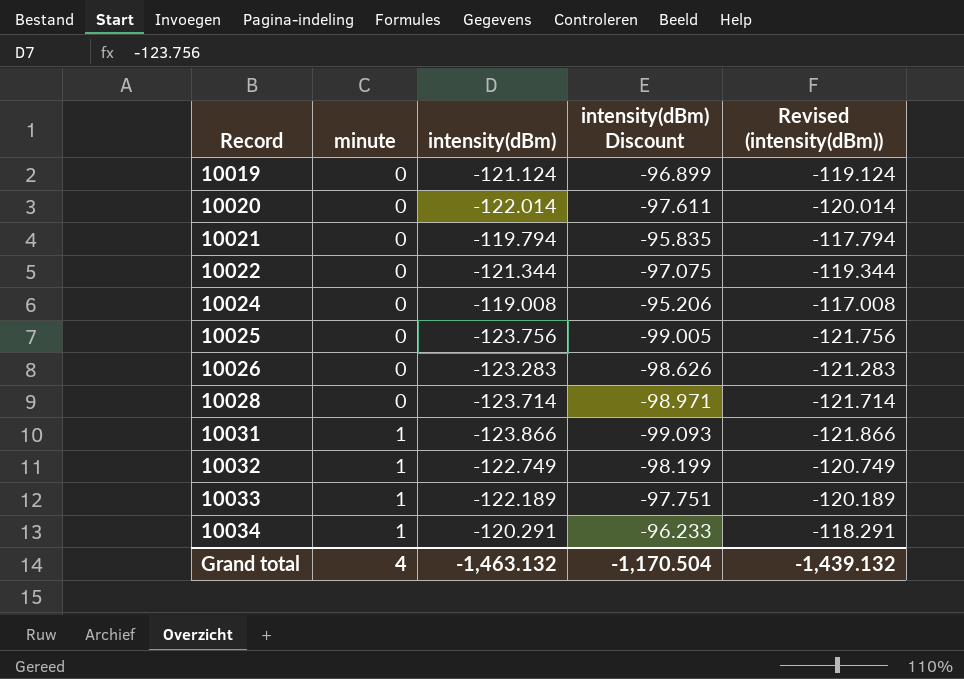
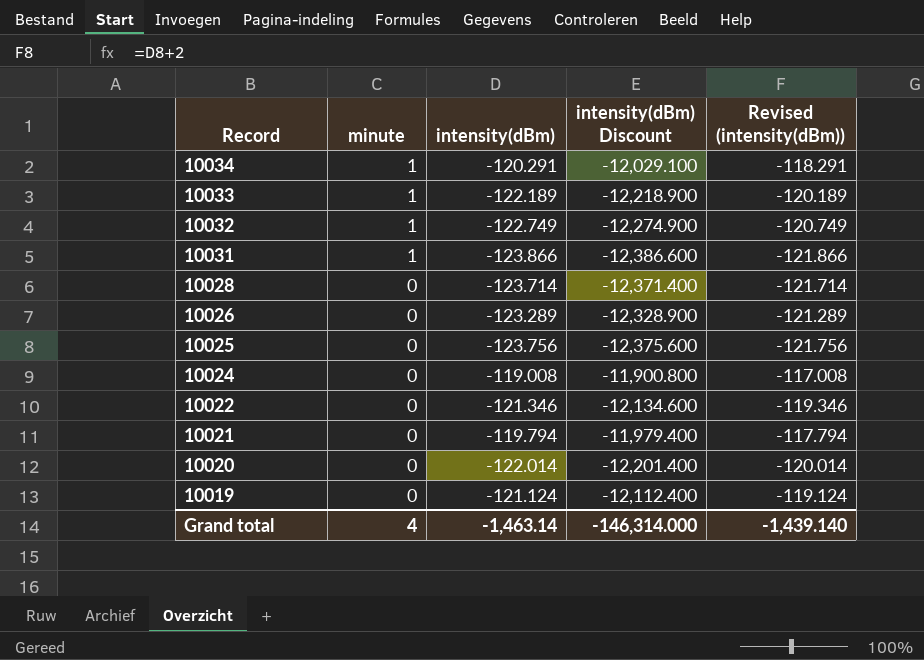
row order: Record ascending -> Record descending
column intensity(dBm) Discount | formula: [intensity(dBm)] * 0.8 -> [intensity(dBm)] * 100
10026 | intensity(dBm): -123.283 -> -123.289
10026 | Revised (intensity(dBm)): -121.283 -> -121.289
10022 | intensity(dBm): -121.344 -> -121.346
10022 | Revised (intensity(dBm)): -119.344 -> -119.346
Grand total | intensity(dBm): -1,463.132 -> -1,463.14
Grand total | intensity(dBm) Discount: -1,170.504 -> -146,314.000
Grand total | Revised (intensity(dBm)): -1,439.132 -> -1,439.140

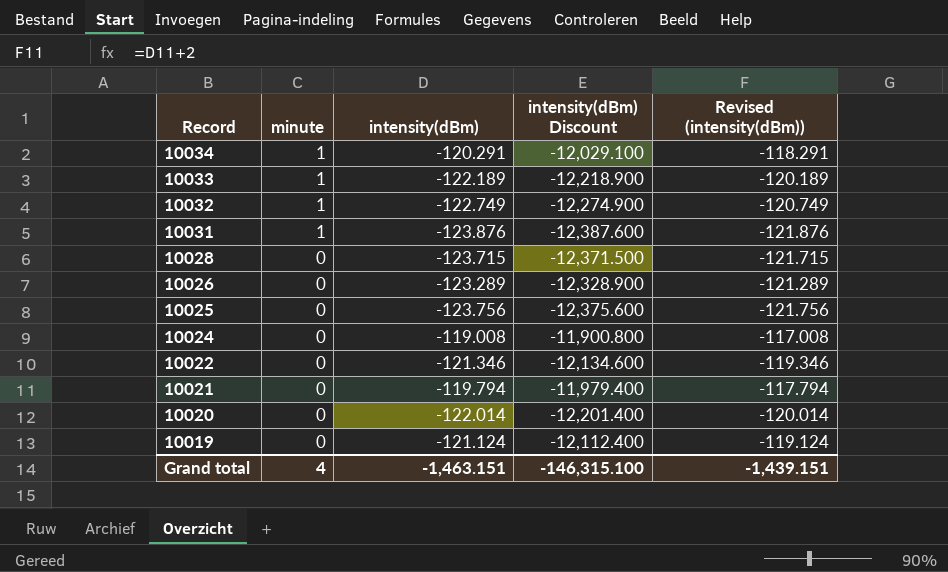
10031 | intensity(dBm): -123.866 -> -123.876
10031 | intensity(dBm) Discount: -12,386.600 -> -12,387.600
10031 | Revised (intensity(dBm)): -121.866 -> -121.876
10028 | intensity(dBm): -123.714 -> -123.715
10028 | intensity(dBm) Discount: -12,371.400 -> -12,371.500
10028 | Revised (intensity(dBm)): -121.714 -> -121.715
Grand total | intensity(dBm): -1,463.14 -> -1,463.151
Grand total | intensity(dBm) Discount: -146,314.000 -> -146,315.100
Grand total | Revised (intensity(dBm)): -1,439.140 -> -1,439.151

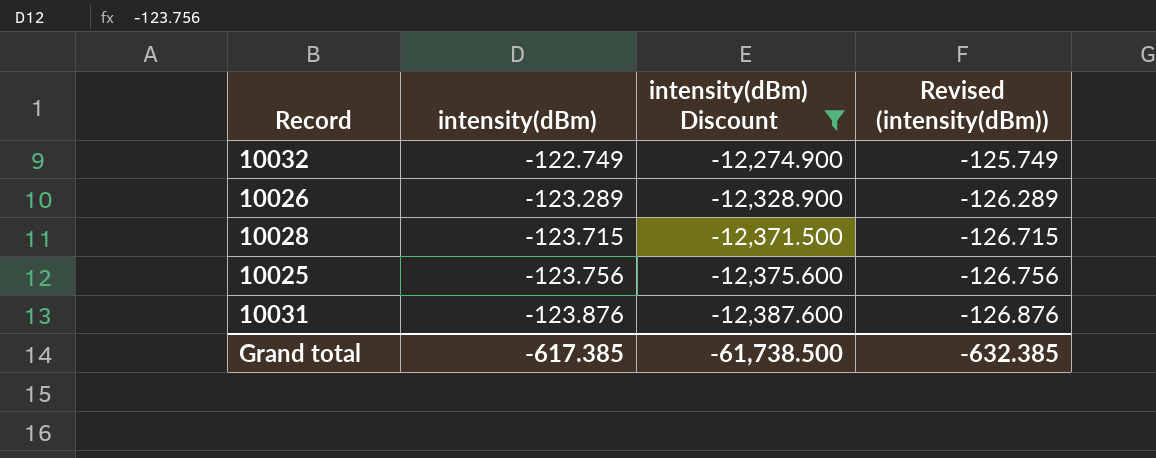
filter: none -> intensity(dBm) Discount <= -12,274.900
row order: Record descending -> intensity(dBm) descending
column minute | position: 2 -> none
column Revised (intensity(dBm)) | formula: [intensity(dBm)] + 2 -> [intensity(dBm)] - 3
Grand total | intensity(dBm): -1,463.151 -> -617.385
Grand total | intensity(dBm) Discount: -146,315.100 -> -61,738.500
Grand total | Revised (intensity(dBm)): -1,439.151 -> -632.385

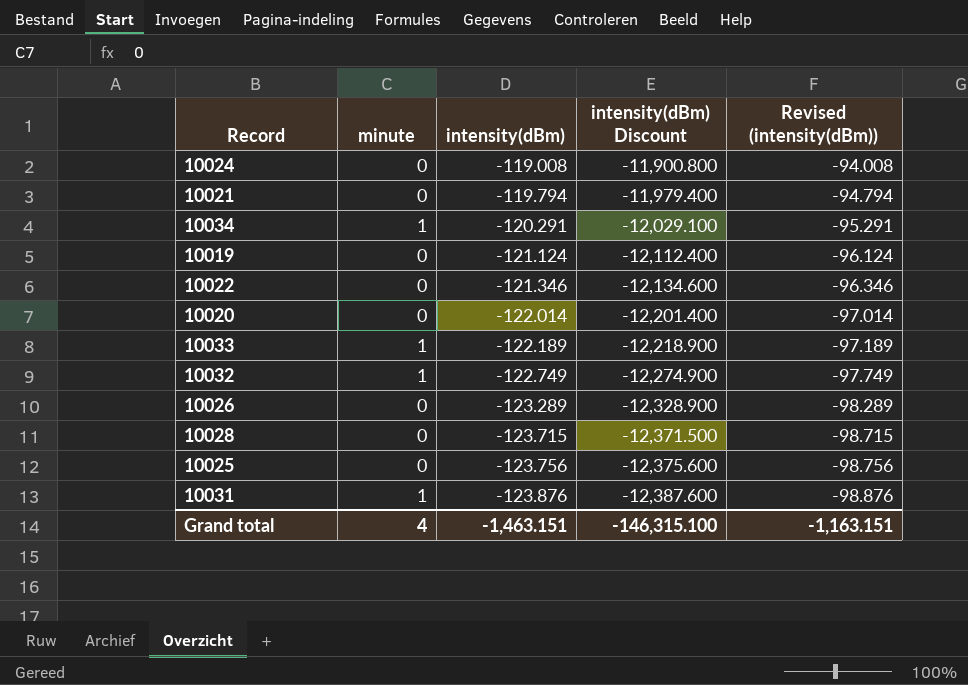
filter: intensity(dBm) Discount <= -12,274.900 -> none
column minute | position: none -> 2
column Revised (intensity(dBm)) | formula: [intensity(dBm)] - 3 -> [intensity(dBm)] + 25
Grand total | intensity(dBm): -617.385 -> -1,463.151
Grand total | intensity(dBm) Discount: -61,738.500 -> -146,315.100
Grand total | Revised (intensity(dBm)): -632.385 -> -1,163.151

